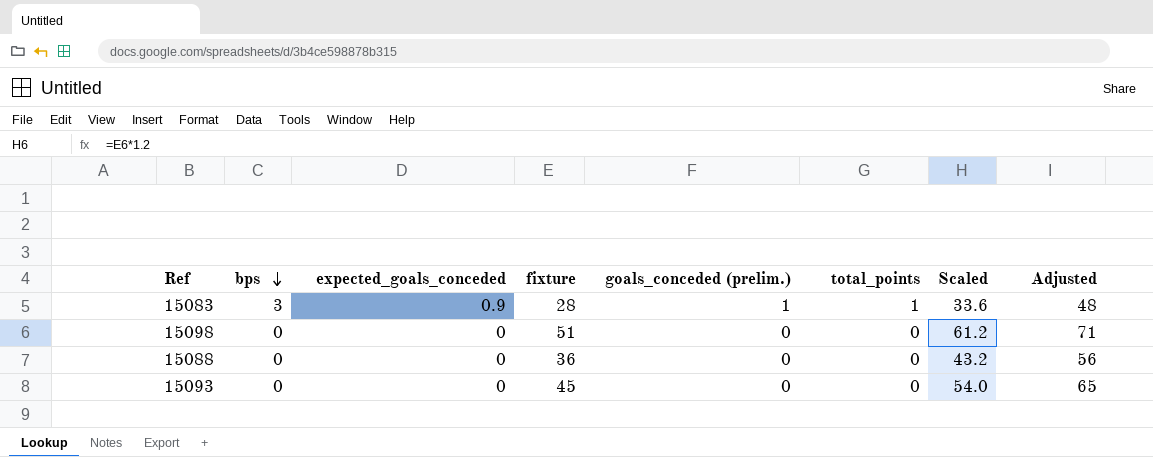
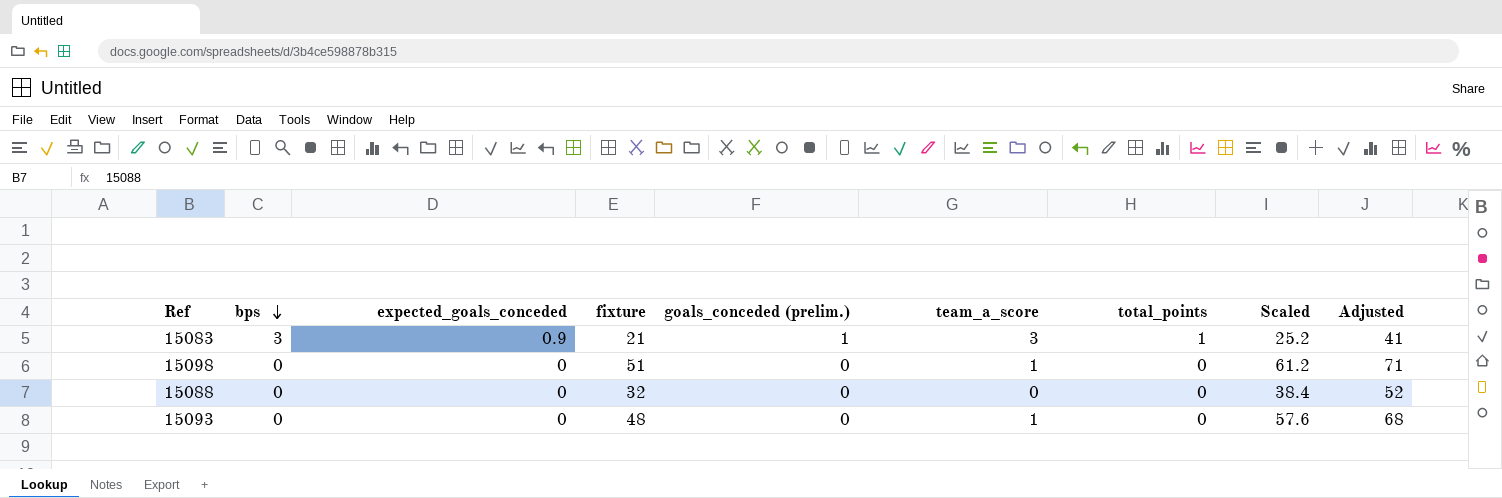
column team_a_score | position: none -> 6
15083 | fixture: 28 -> 21
15083 | Scaled: 33.6 -> 25.2
15083 | Adjusted: 48 -> 41
15088 | fixture: 36 -> 32
15088 | Scaled: 43.2 -> 38.4
15088 | Adjusted: 56 -> 52
15093 | fixture: 45 -> 48
15093 | Scaled: 54.0 -> 57.6
15093 | Adjusted: 65 -> 68

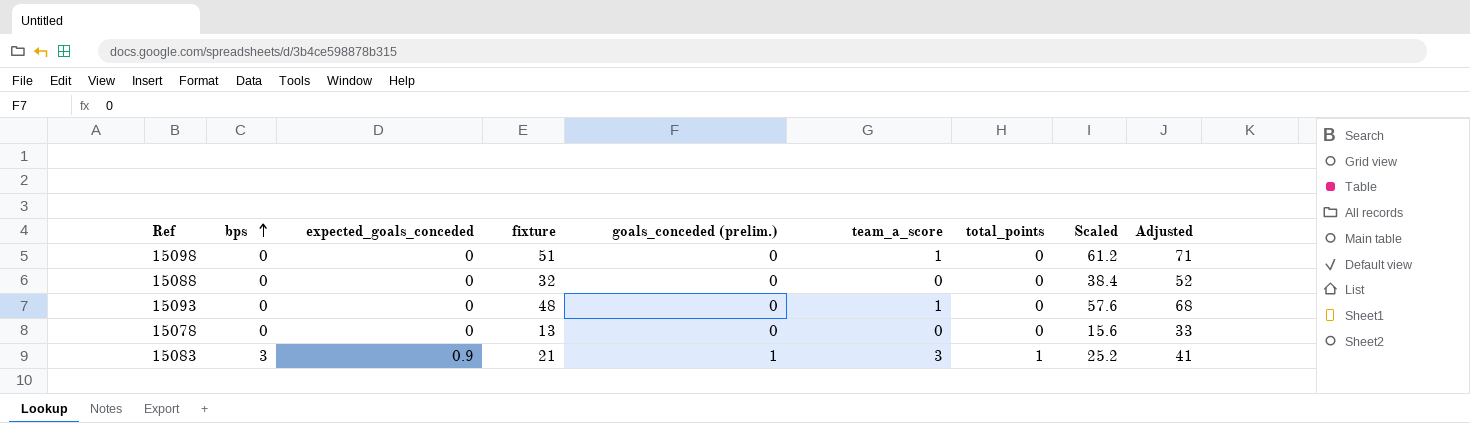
row order: bps descending -> bps ascending
row 15078: none -> 0 | 0 | 13 | 0 | 0 | 0 | 15.6 | 33

